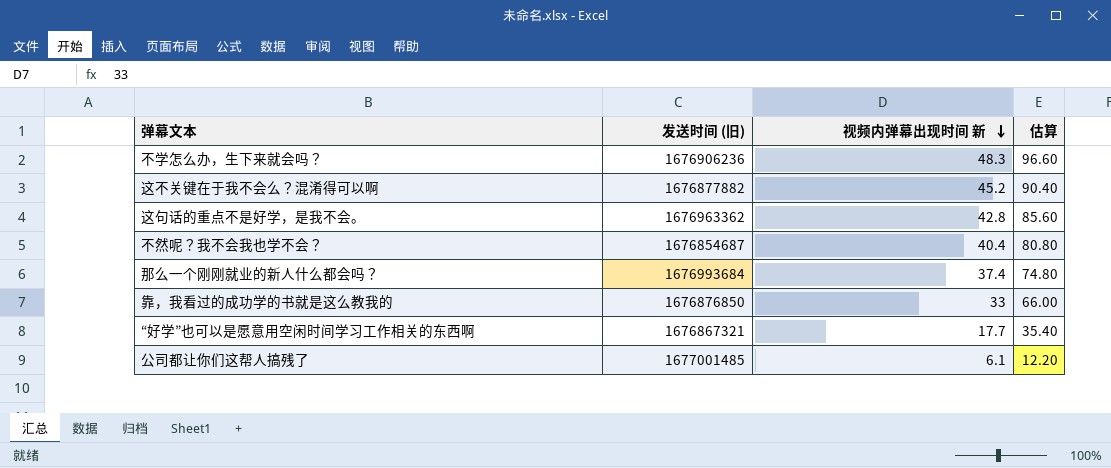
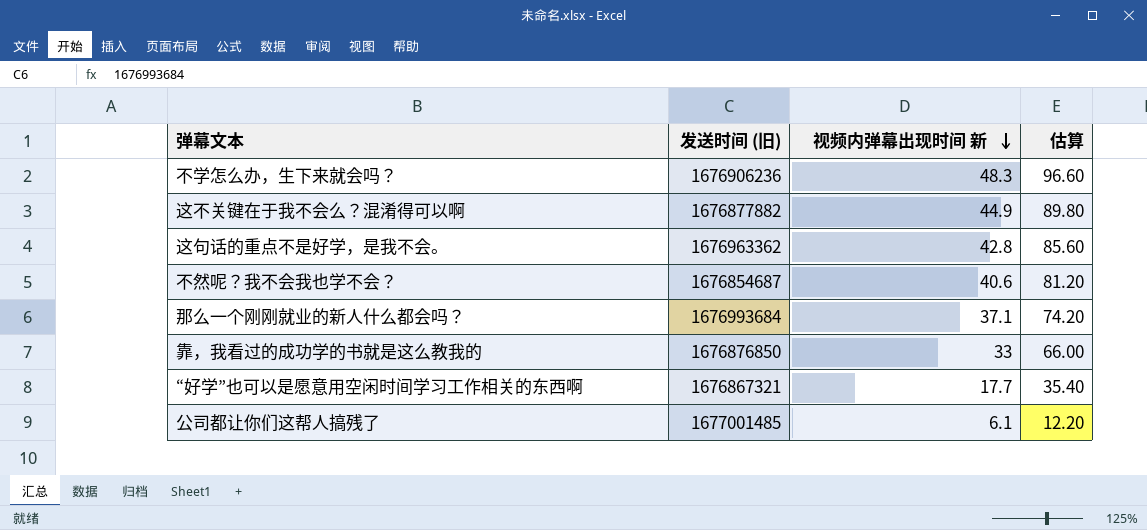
这不关键在于我不会么？混淆得可以啊 | 视频内弹幕出现时间 新: 45.2 -> 44.9
这不关键在于我不会么？混淆得可以啊 | 估算: 90.40 -> 89.80
不然呢？我不会我也学不会？ | 视频内弹幕出现时间 新: 40.4 -> 40.6
不然呢？我不会我也学不会？ | 估算: 80.80 -> 81.20
那么一个刚刚就业的新人什么都会吗？ | 视频内弹幕出现时间 新: 37.4 -> 37.1
那么一个刚刚就业的新人什么都会吗？ | 估算: 74.80 -> 74.20

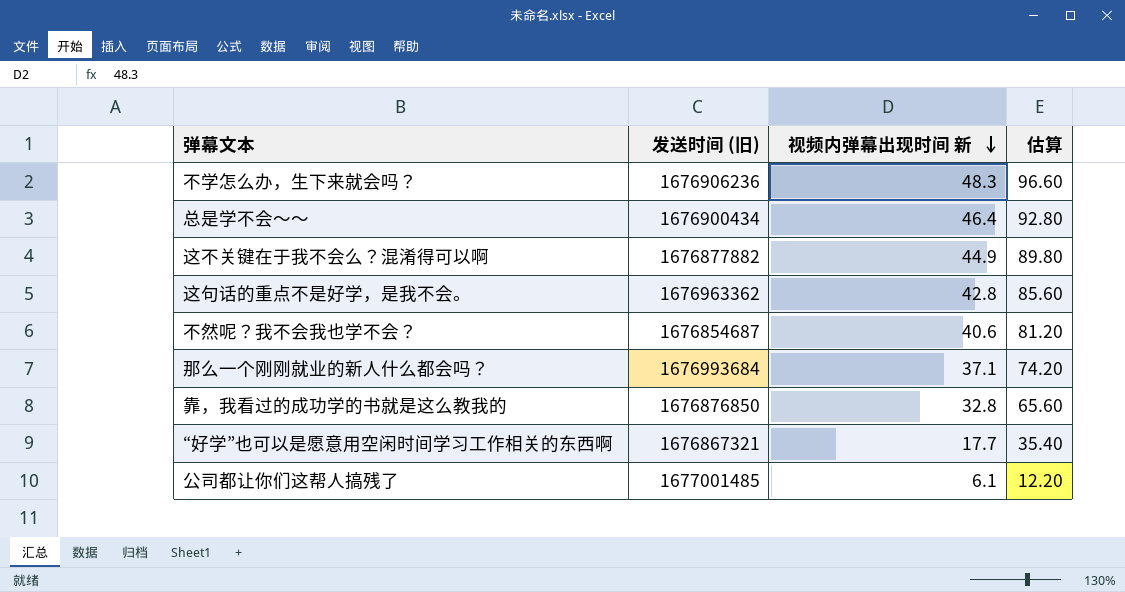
row 总是学不会～～: none -> 1676900434 | 46.4 | 92.80
靠，我看过的成功学的书就是这么教我的 | 视频内弹幕出现时间 新: 33 -> 32.8
靠，我看过的成功学的书就是这么教我的 | 估算: 66.00 -> 65.60

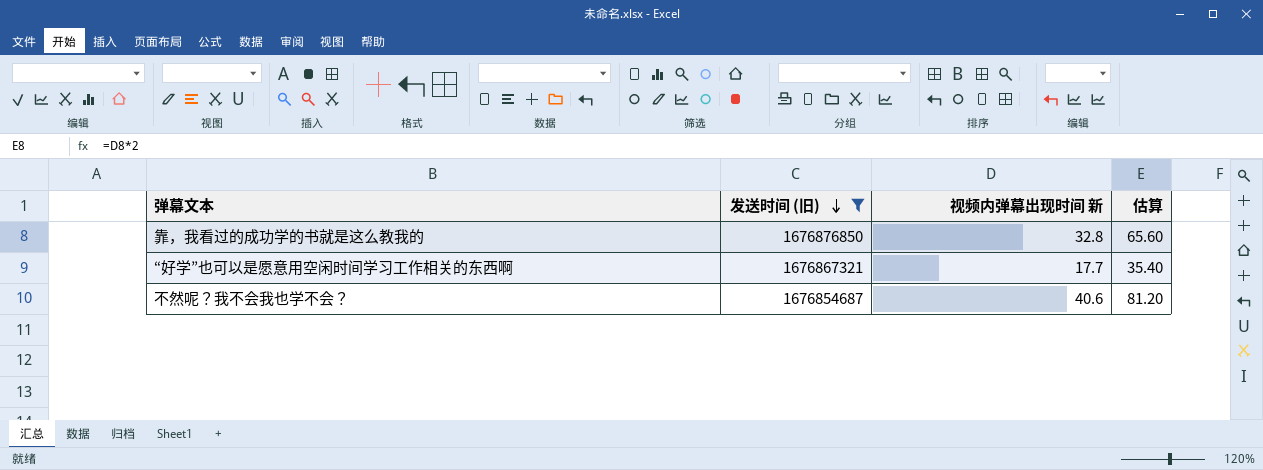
filter: none -> 发送时间 (旧) <= 1676876850
row order: 视频内弹幕出现时间 新 descending -> 发送时间 (旧) descending

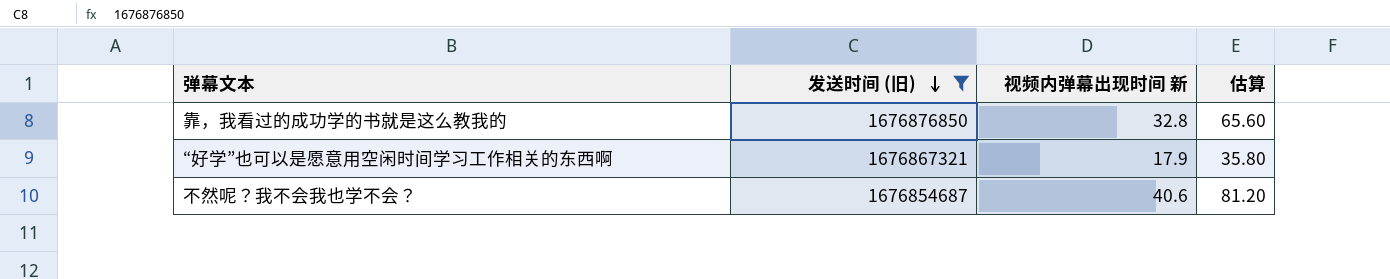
“好学”也可以是愿意用空闲时间学习工作相关的东西啊 | 视频内弹幕出现时间 新: 17.7 -> 17.9
“好学”也可以是愿意用空闲时间学习工作相关的东西啊 | 估算: 35.40 -> 35.80

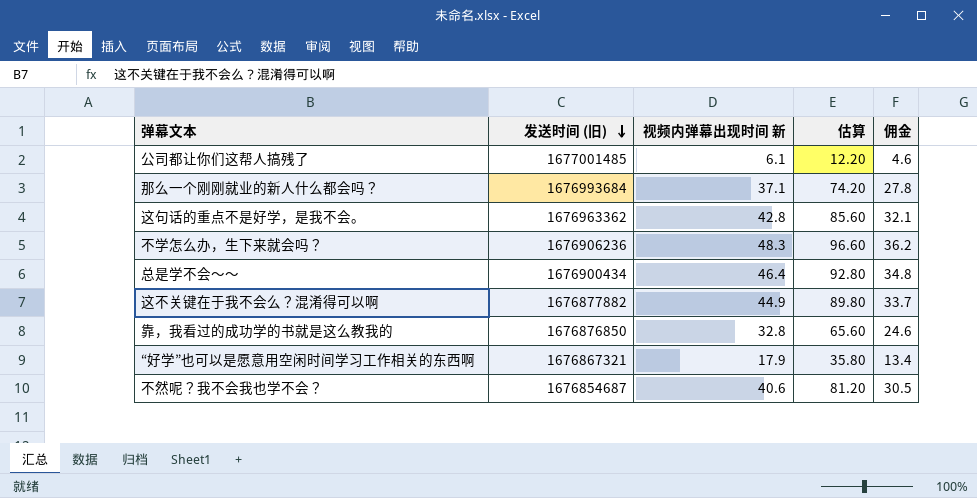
filter: 发送时间 (旧) <= 1676876850 -> none
column 佣金 | formula: none -> [视频内弹幕出现时间 新] * 0.75

